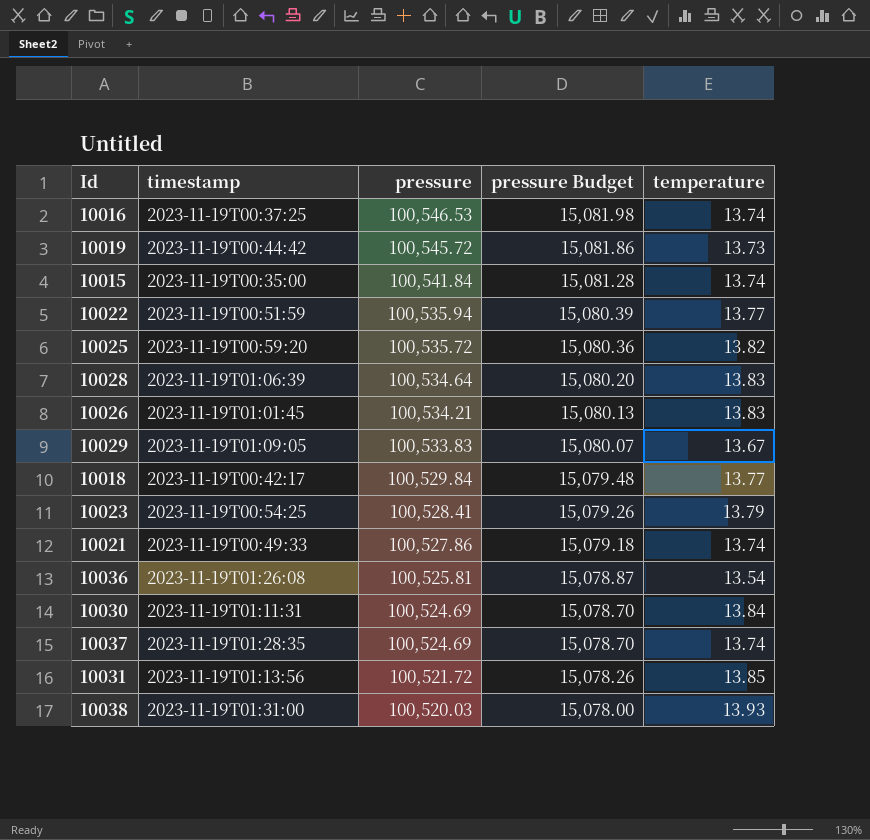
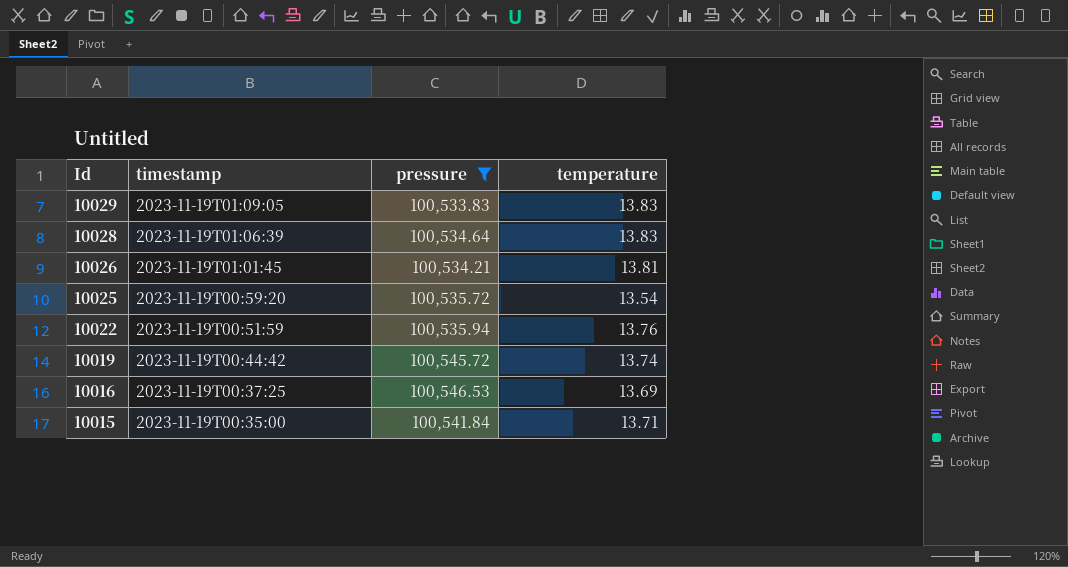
filter: none -> pressure >= 100,533.83
row order: pressure descending -> Id descending
column pressure Budget | formula: [pressure] * 0.15 -> none
10029 | temperature: 13.67 -> 13.83
10026 | temperature: 13.83 -> 13.81
10025 | temperature: 13.82 -> 13.54
10022 | temperature: 13.77 -> 13.76
10019 | temperature: 13.73 -> 13.74
10016 | temperature: 13.74 -> 13.69
10015 | temperature: 13.74 -> 13.71

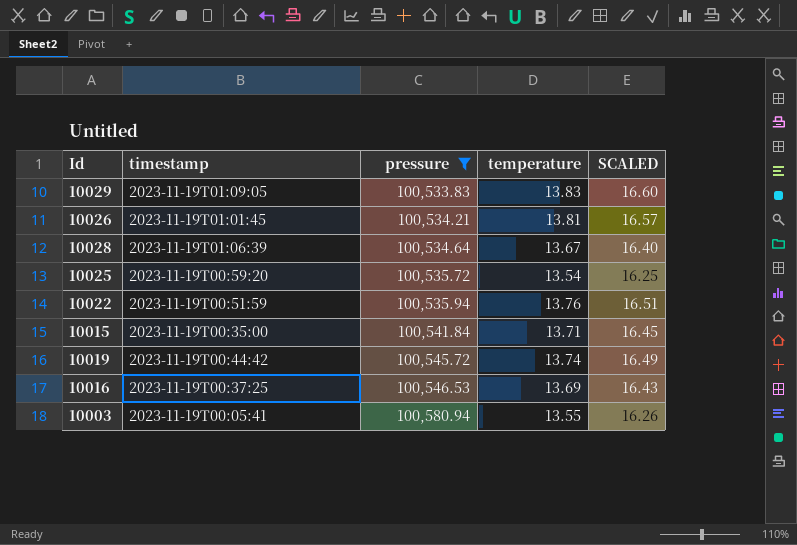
row order: Id descending -> pressure ascending
column SCALED | formula: none -> [temperature] * 1.2
10028 | temperature: 13.83 -> 13.67
row 10003: none -> 2023-11-19T00:05:41 | 100,580.94 | 13.55 | 16.26

